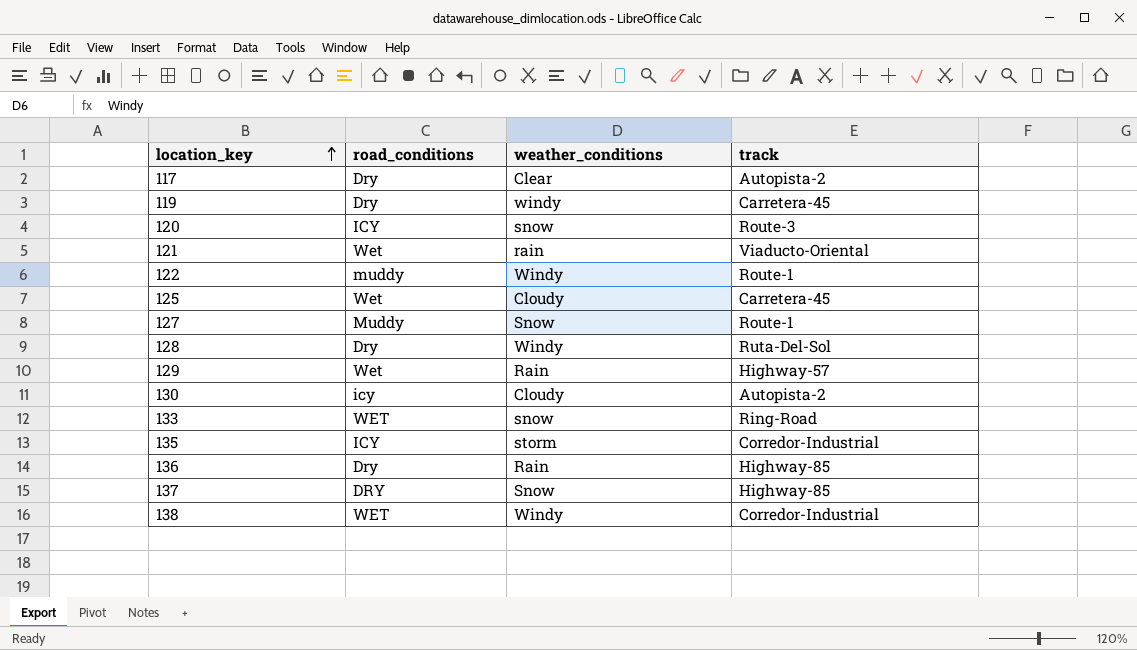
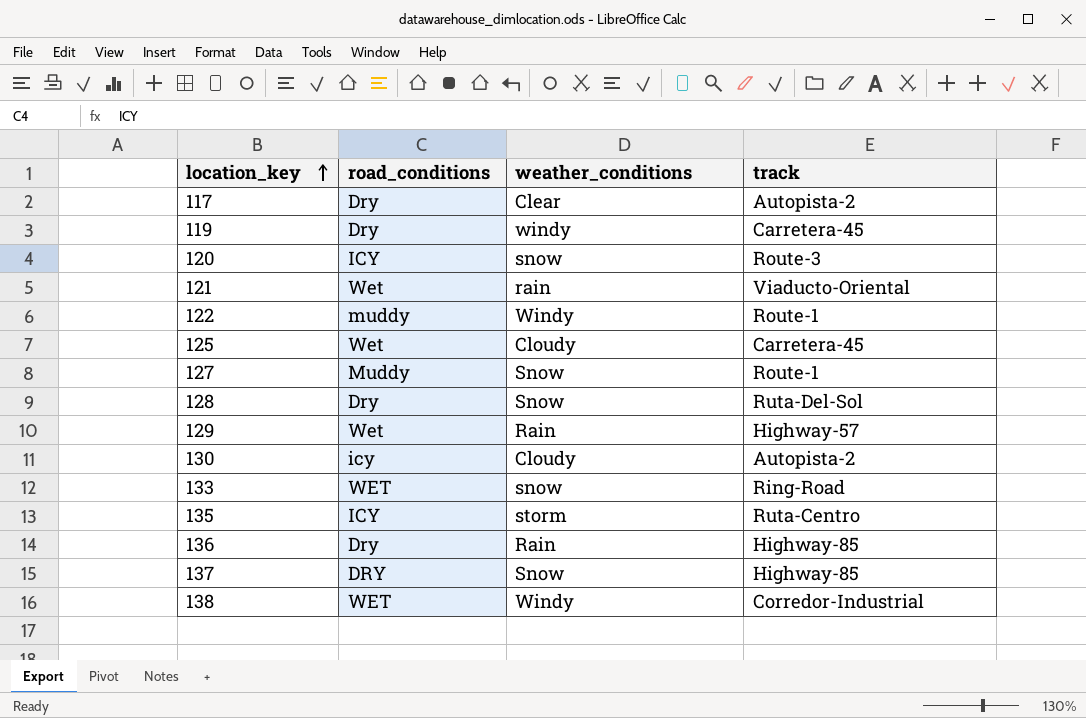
128 | weather_conditions: Windy -> Snow
135 | track: Corredor-Industrial -> Ruta-Centro

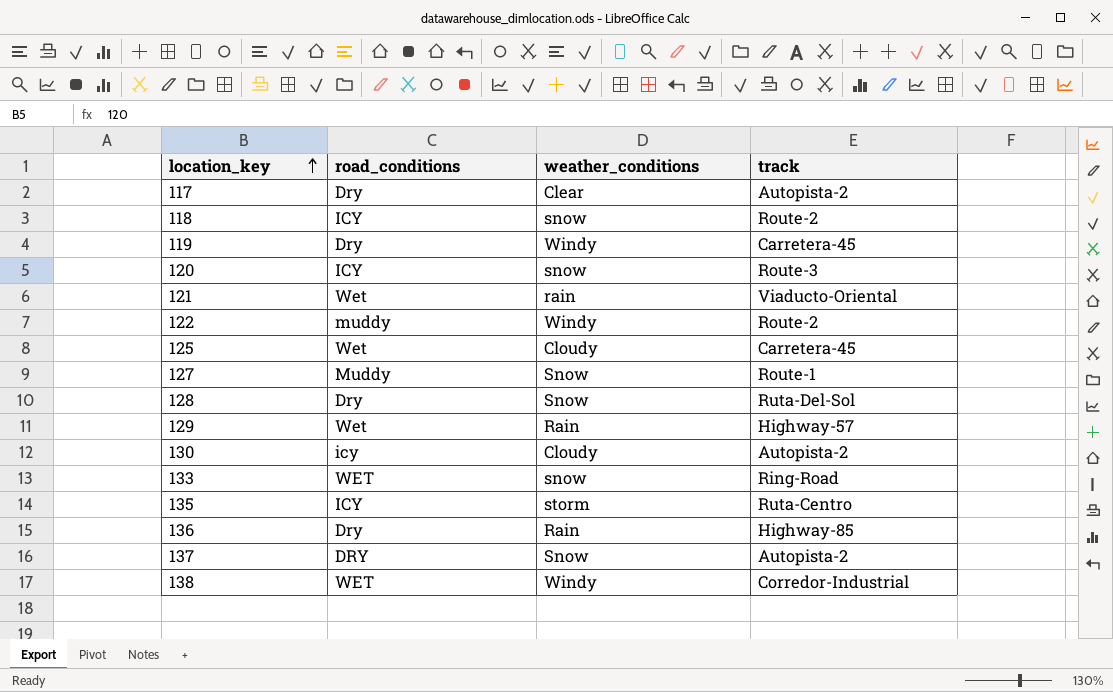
row 118: none -> ICY | snow | Route-2
119 | weather_conditions: windy -> Windy
122 | track: Route-1 -> Route-2
137 | track: Highway-85 -> Autopista-2

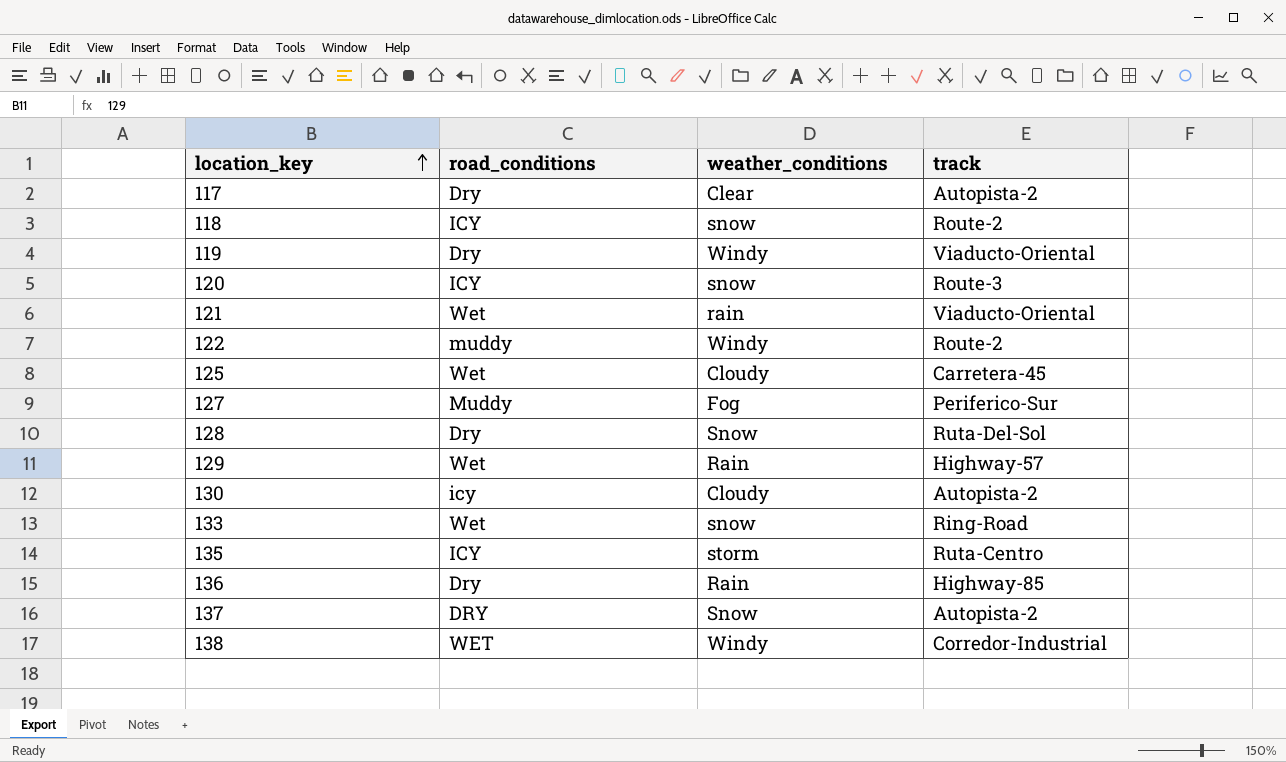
119 | track: Carretera-45 -> Viaducto-Oriental
127 | weather_conditions: Snow -> Fog
127 | track: Route-1 -> Periferico-Sur
133 | road_conditions: WET -> Wet

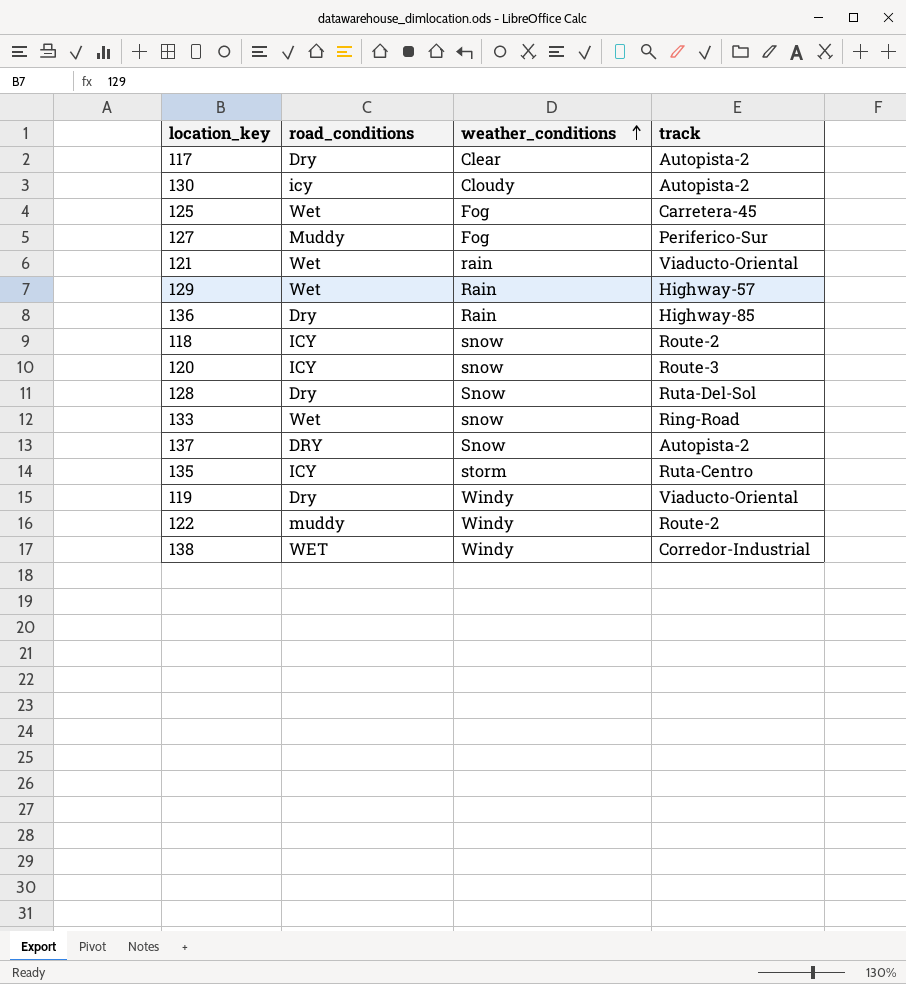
row order: location_key ascending -> weather_conditions ascending
125 | weather_conditions: Cloudy -> Fog

